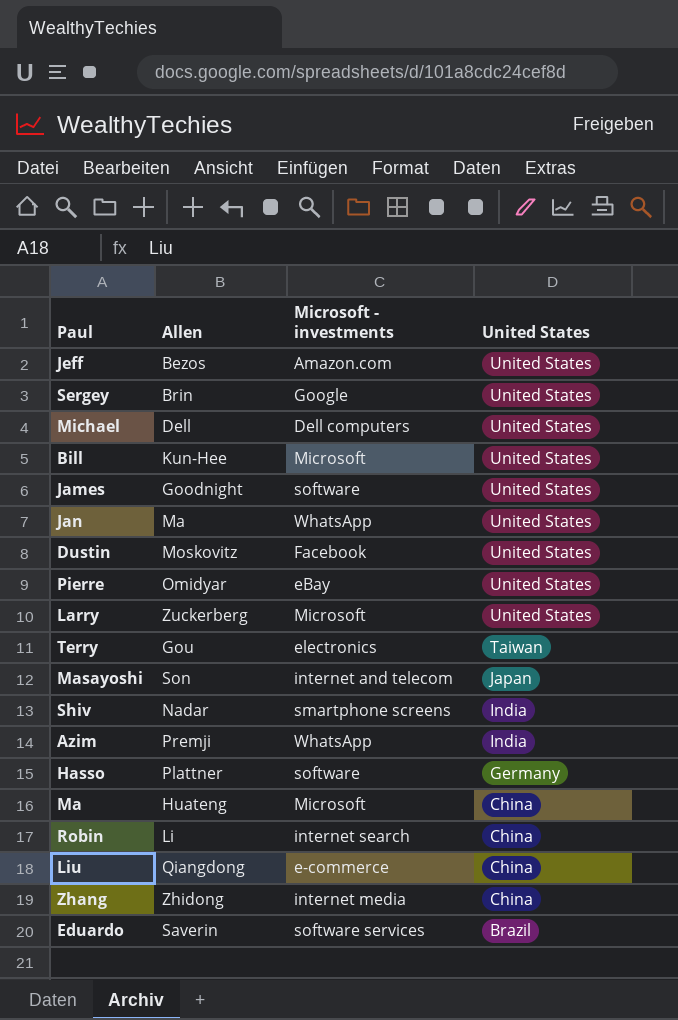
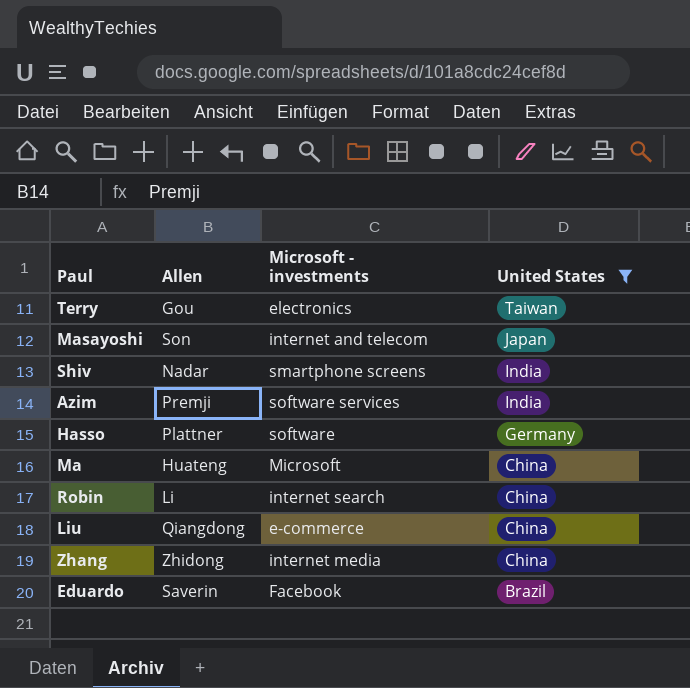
filter: none -> United States != United States
Azim | Microsoft - investments: WhatsApp -> software services
Eduardo | Microsoft - investments: software services -> Facebook

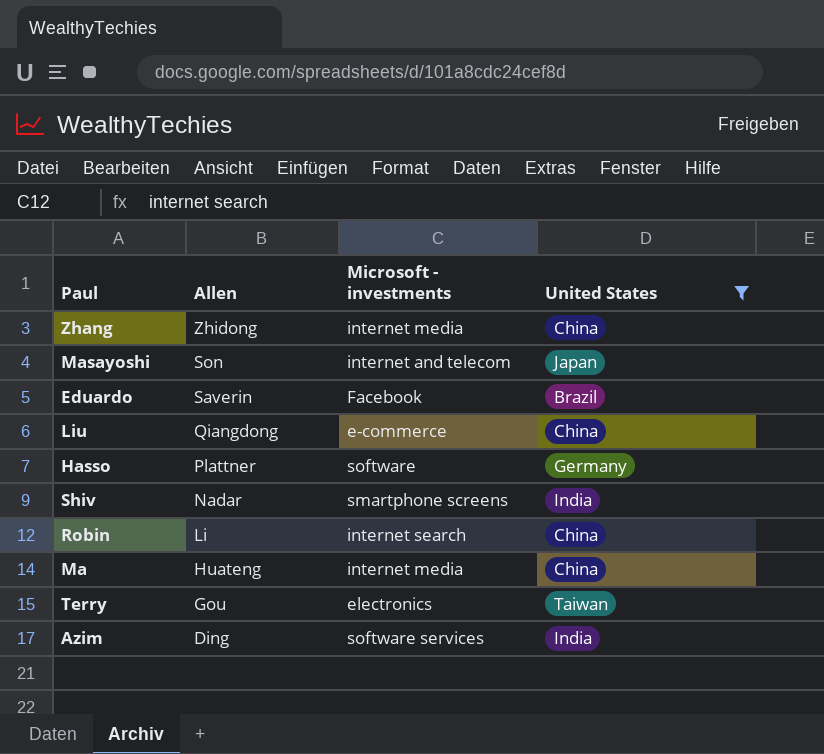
row order: United States descending -> Allen descending
Ma | Microsoft - investments: Microsoft -> internet media
Azim | Allen: Premji -> Ding

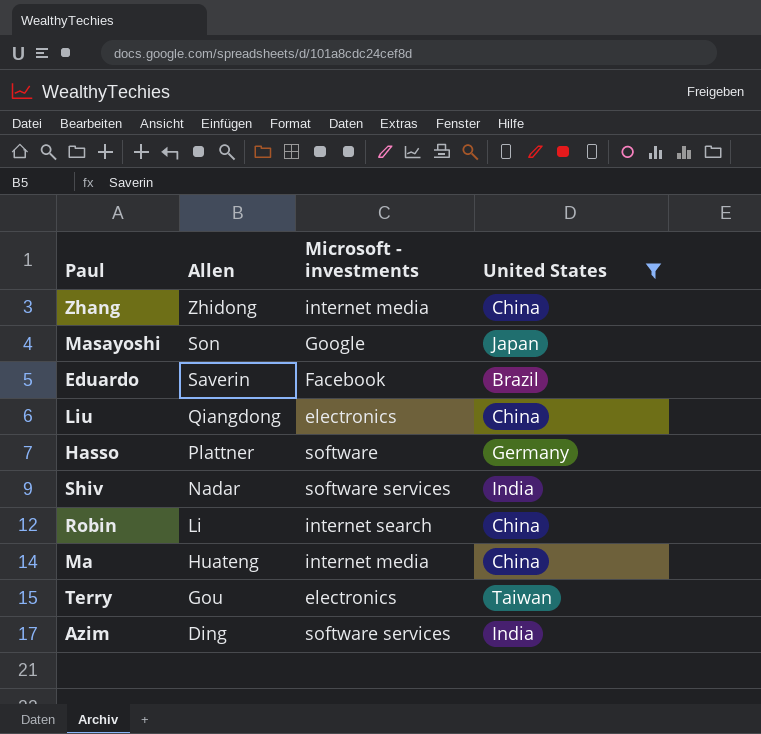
Masayoshi | Microsoft - investments: internet and telecom -> Google
Liu | Microsoft - investments: e-commerce -> electronics
Shiv | Microsoft - investments: smartphone screens -> software services

